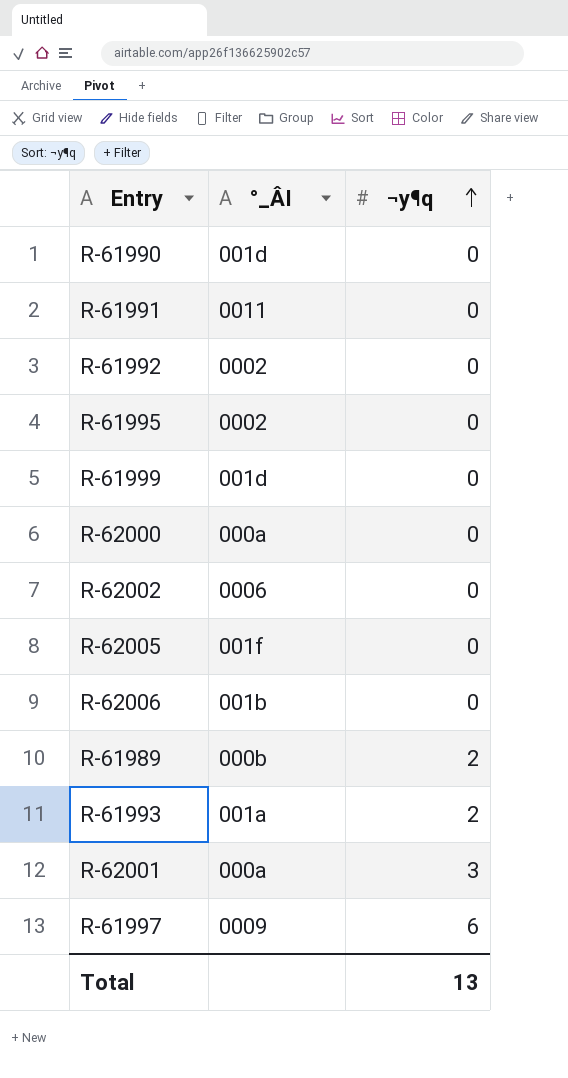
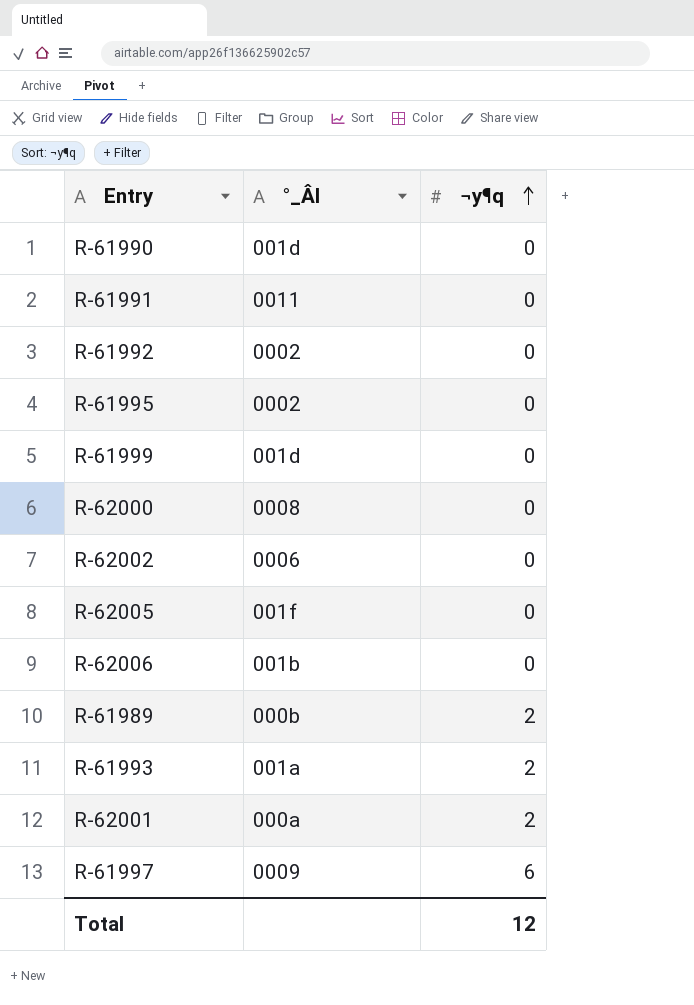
R-62000 | °_ÂI: 000a -> 0008
R-62001 | ¬y¶q: 3 -> 2
Total | ¬y¶q: 13 -> 12

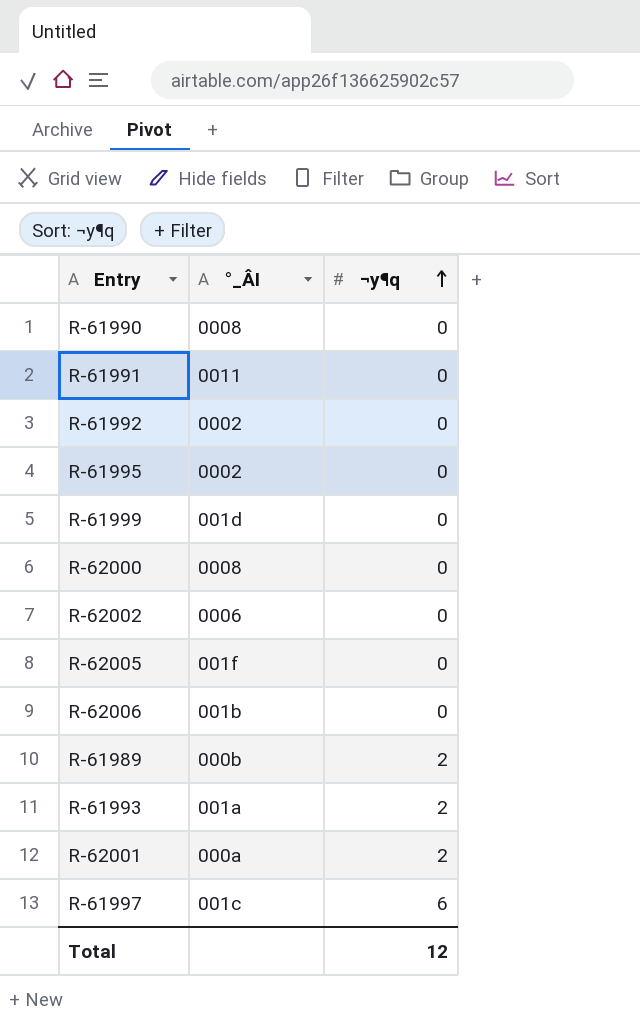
R-61990 | °_ÂI: 001d -> 0008
R-61997 | °_ÂI: 0009 -> 001c

